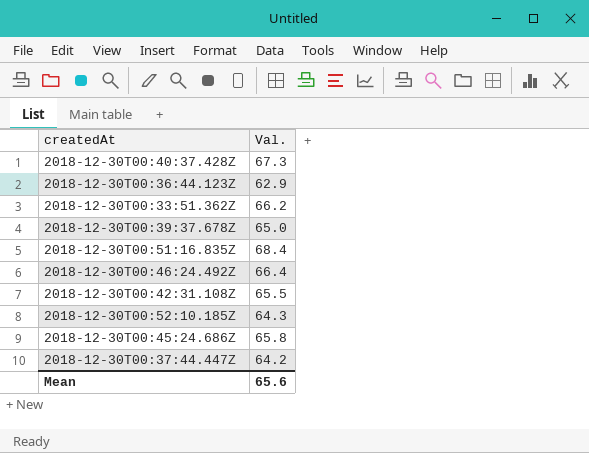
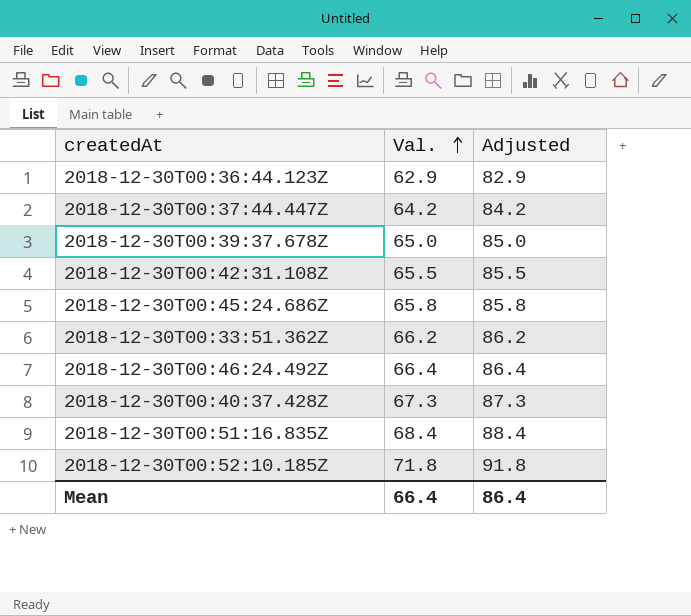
row order: none -> Val. ascending
column Adjusted | formula: none -> [Val.] + 20
2018-12-30T00:52:10.185Z | Val.: 64.3 -> 71.8
Mean | Val.: 65.6 -> 66.4

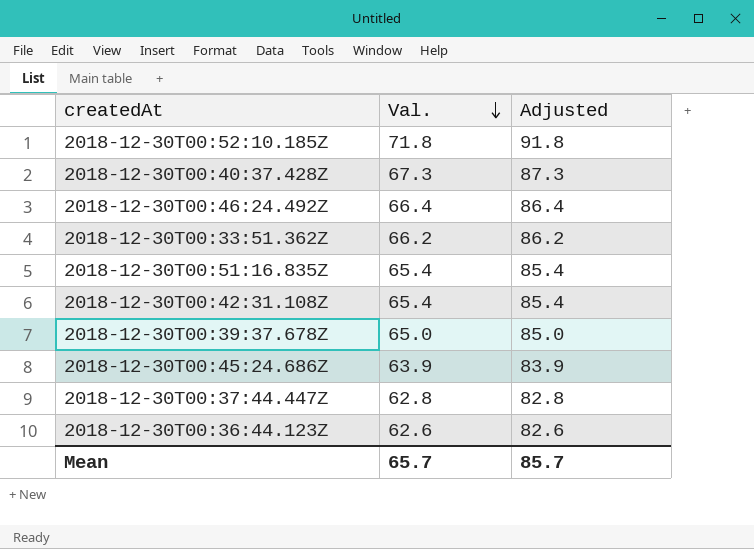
row order: Val. ascending -> Val. descending
2018-12-30T00:51:16.835Z | Val.: 68.4 -> 65.4
2018-12-30T00:51:16.835Z | Adjusted: 88.4 -> 85.4
2018-12-30T00:42:31.108Z | Val.: 65.5 -> 65.4
2018-12-30T00:42:31.108Z | Adjusted: 85.5 -> 85.4
2018-12-30T00:45:24.686Z | Val.: 65.8 -> 63.9
2018-12-30T00:45:24.686Z | Adjusted: 85.8 -> 83.9
2018-12-30T00:37:44.447Z | Val.: 64.2 -> 62.8
2018-12-30T00:37:44.447Z | Adjusted: 84.2 -> 82.8
2018-12-30T00:36:44.123Z | Val.: 62.9 -> 62.6
2018-12-30T00:36:44.123Z | Adjusted: 82.9 -> 82.6
Mean | Val.: 66.4 -> 65.7
Mean | Adjusted: 86.4 -> 85.7

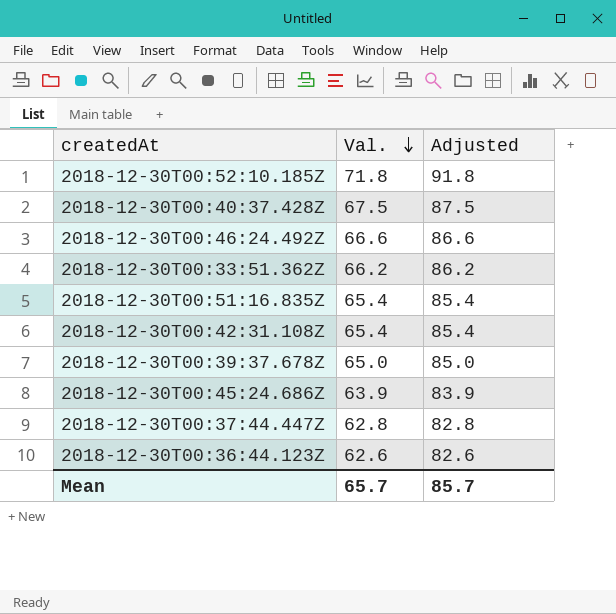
2018-12-30T00:40:37.428Z | Val.: 67.3 -> 67.5
2018-12-30T00:40:37.428Z | Adjusted: 87.3 -> 87.5
2018-12-30T00:46:24.492Z | Val.: 66.4 -> 66.6
2018-12-30T00:46:24.492Z | Adjusted: 86.4 -> 86.6

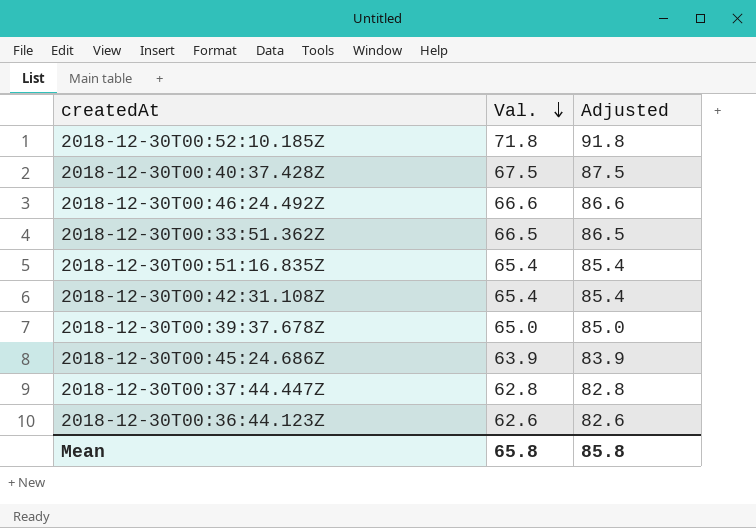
2018-12-30T00:33:51.362Z | Val.: 66.2 -> 66.5
2018-12-30T00:33:51.362Z | Adjusted: 86.2 -> 86.5
Mean | Val.: 65.7 -> 65.8
Mean | Adjusted: 85.7 -> 85.8

